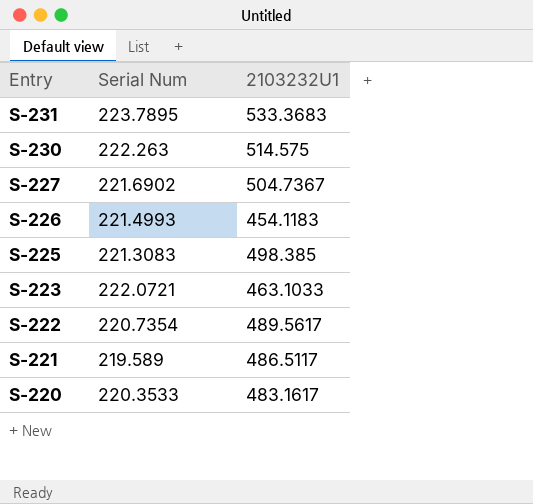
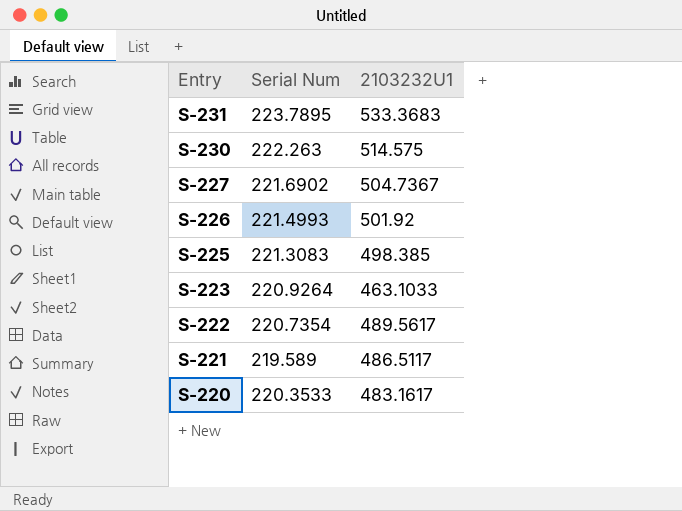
S-226 | 2103232U1: 454.1183 -> 501.92
S-223 | Serial Num: 222.0721 -> 220.9264

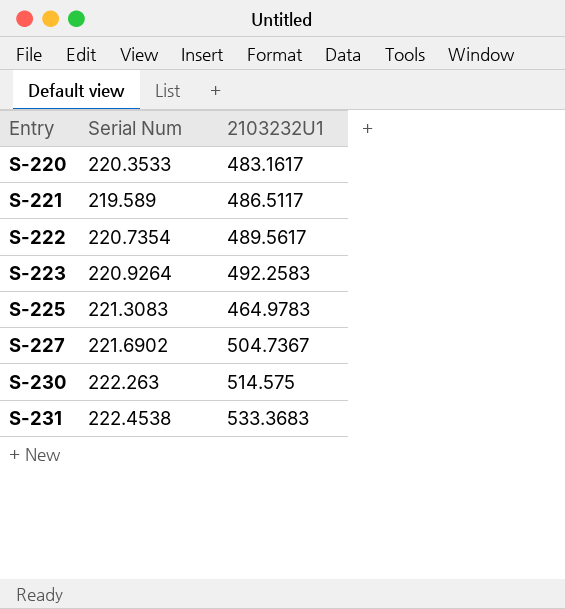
row order: Entry descending -> Entry ascending
row S-226: 221.4993 | 501.92 -> none
S-223 | 2103232U1: 463.1033 -> 492.2583
S-225 | 2103232U1: 498.385 -> 464.9783
S-231 | Serial Num: 223.7895 -> 222.4538

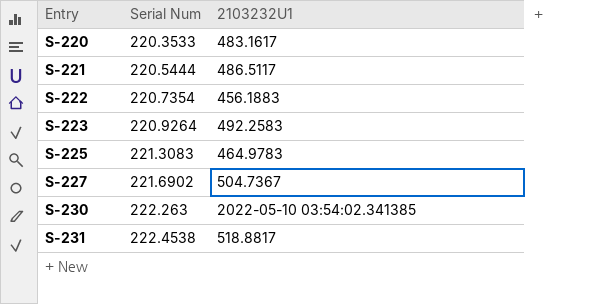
S-221 | Serial Num: 219.589 -> 220.5444
S-222 | 2103232U1: 489.5617 -> 456.1883
S-230 | 2103232U1: 514.575 -> 2022-05-10 03:54:02.341385
S-231 | 2103232U1: 533.3683 -> 518.8817

